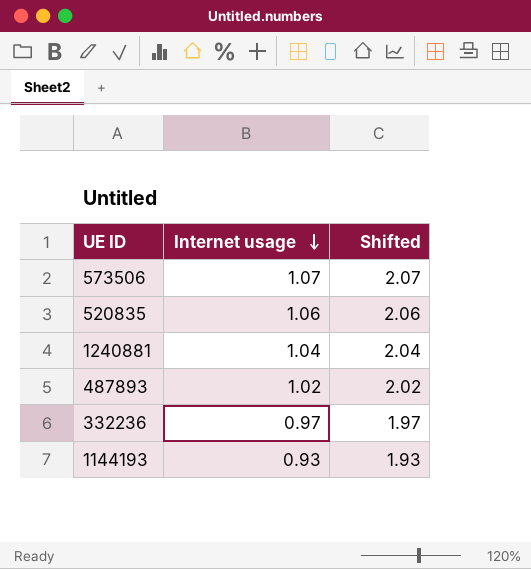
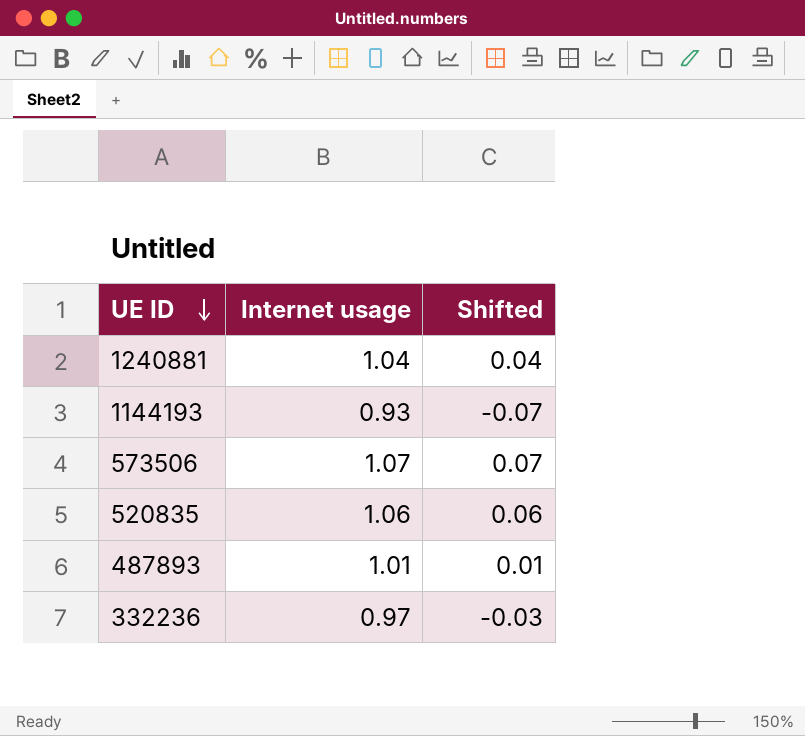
row order: Internet usage descending -> UE ID descending
column Shifted | formula: [Internet usage] + 1 -> [Internet usage] - 1
487893 | Internet usage: 1.02 -> 1.01

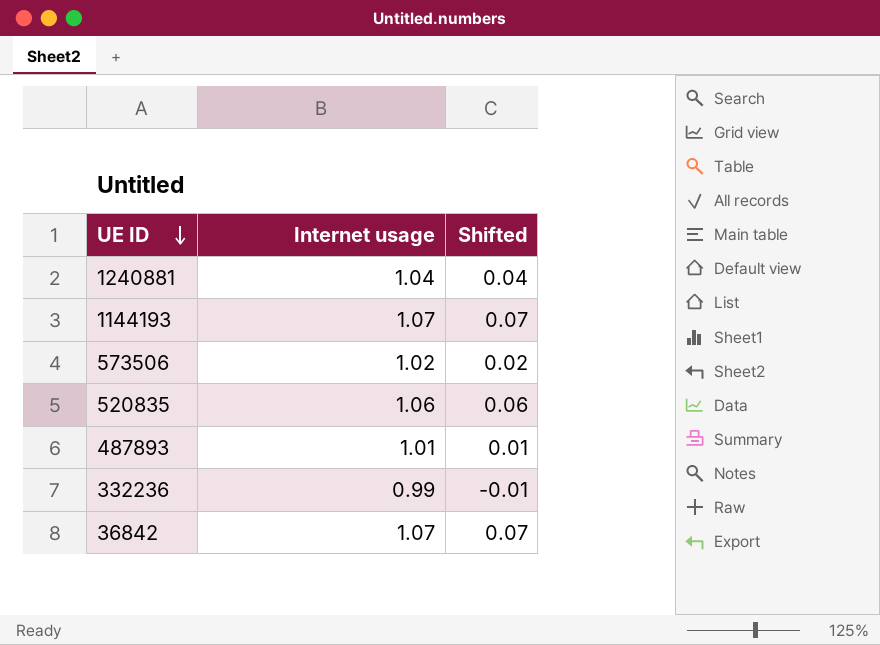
1144193 | Internet usage: 0.93 -> 1.07
1144193 | Shifted: -0.07 -> 0.07
573506 | Internet usage: 1.07 -> 1.02
573506 | Shifted: 0.07 -> 0.02
332236 | Internet usage: 0.97 -> 0.99
332236 | Shifted: -0.03 -> -0.01
row 36842: none -> 1.07 | 0.07

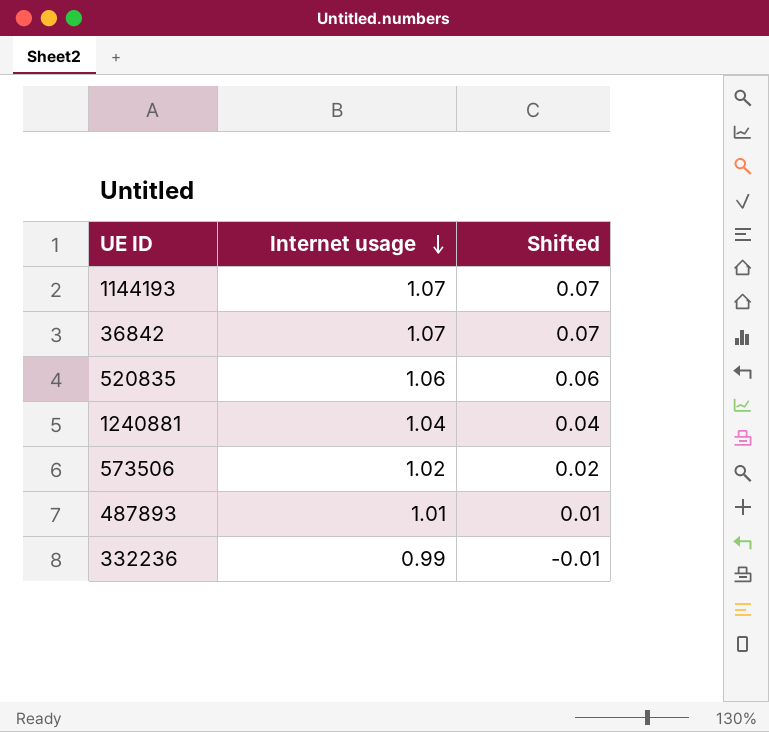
row order: UE ID descending -> Internet usage descending

